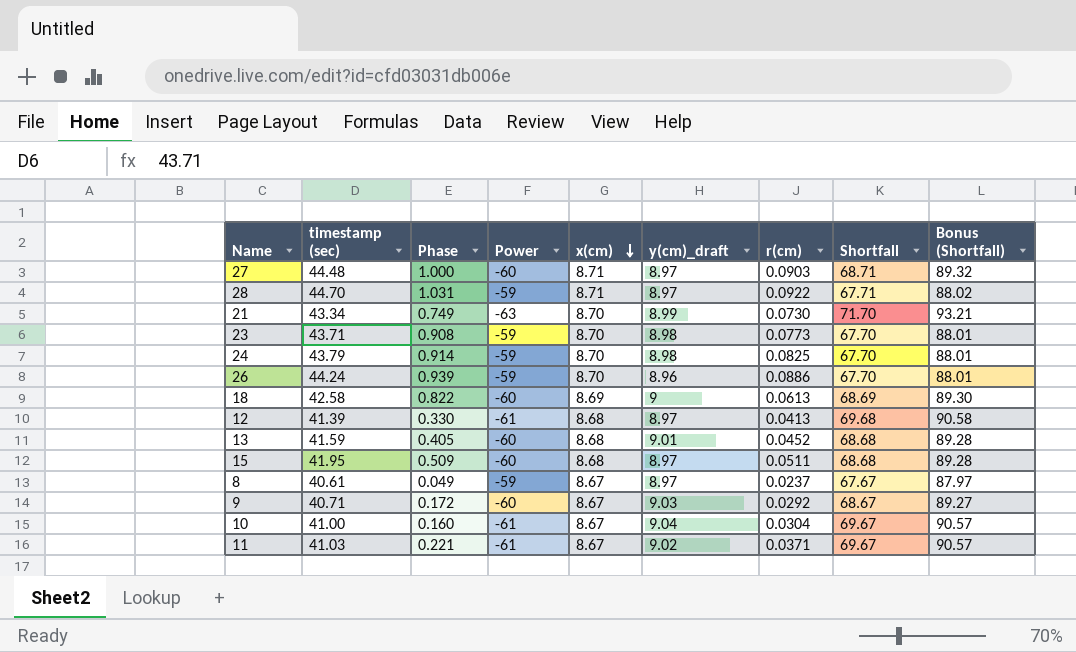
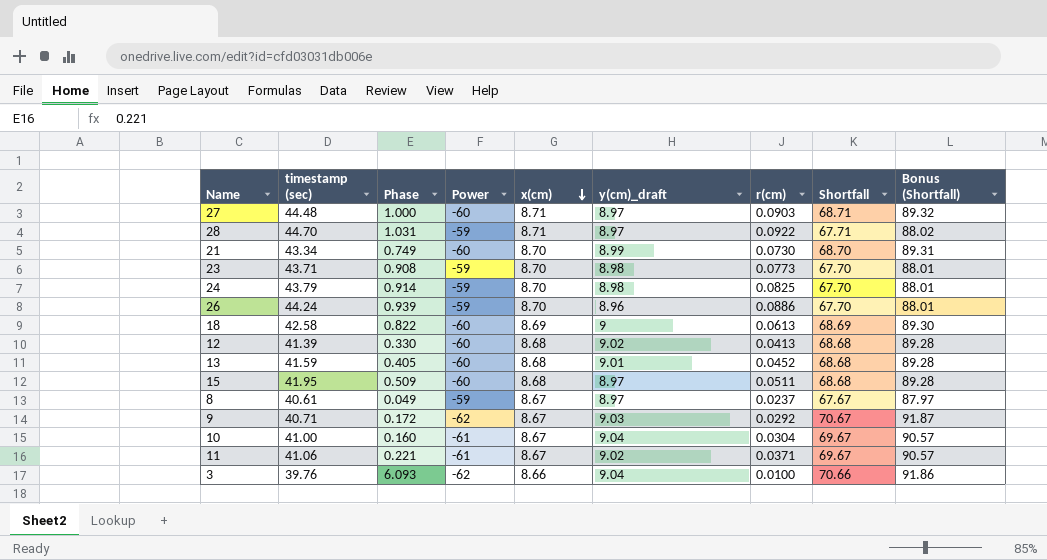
21 | Power: -63 -> -60
21 | Shortfall: 71.70 -> 68.70
21 | Bonus (Shortfall): 93.21 -> 89.31
12 | Power: -61 -> -60
12 | y(cm)_draft: 8.97 -> 9.02
12 | Shortfall: 69.68 -> 68.68
12 | Bonus (Shortfall): 90.58 -> 89.28
9 | Power: -60 -> -62
9 | Shortfall: 68.67 -> 70.67
9 | Bonus (Shortfall): 89.27 -> 91.87
11 | timestamp (sec): 41.03 -> 41.06
row 3: none -> 39.76 | 6.093 | -62 | 8.66 | 9.04 | 0.0100 | 70.66 | 91.86

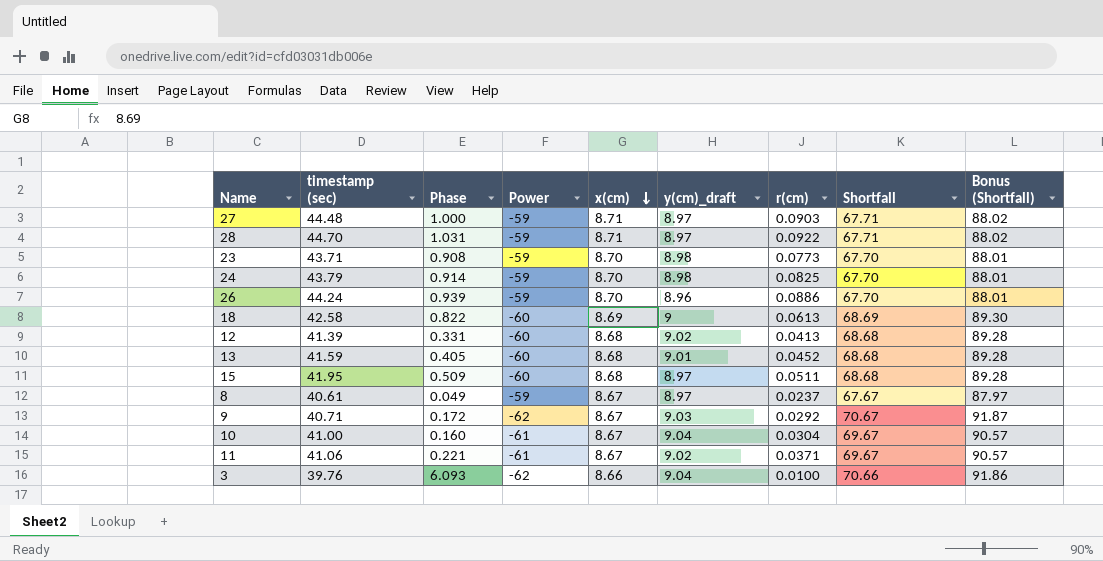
row 21: 43.34 | 0.749 | -60 | 8.70 | 8.99 | 0.0730 | 68.70 | 89.31 -> none
27 | Power: -60 -> -59
27 | Shortfall: 68.71 -> 67.71
27 | Bonus (Shortfall): 89.32 -> 88.02
12 | Phase: 0.330 -> 0.331

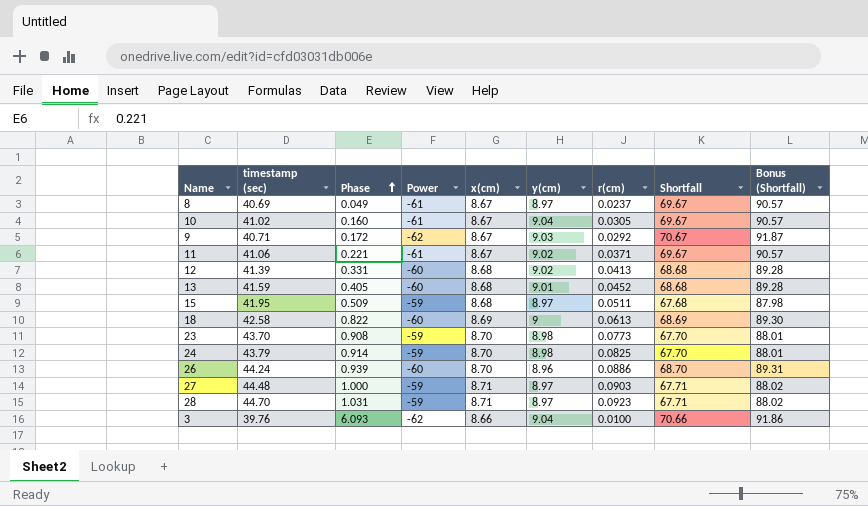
row order: x(cm) descending -> Phase ascending
column name: y(cm)_draft -> y(cm)
8 | timestamp (sec): 40.61 -> 40.69
8 | Power: -59 -> -61
8 | Shortfall: 67.67 -> 69.67
8 | Bonus (Shortfall): 87.97 -> 90.57
10 | timestamp (sec): 41.00 -> 41.02
10 | r(cm): 0.0304 -> 0.0305
15 | Power: -60 -> -59
15 | Shortfall: 68.68 -> 67.68
15 | Bonus (Shortfall): 89.28 -> 87.98
23 | timestamp (sec): 43.71 -> 43.70
26 | Power: -59 -> -60
26 | Shortfall: 67.70 -> 68.70
26 | Bonus (Shortfall): 88.01 -> 89.31
28 | r(cm): 0.0922 -> 0.0923

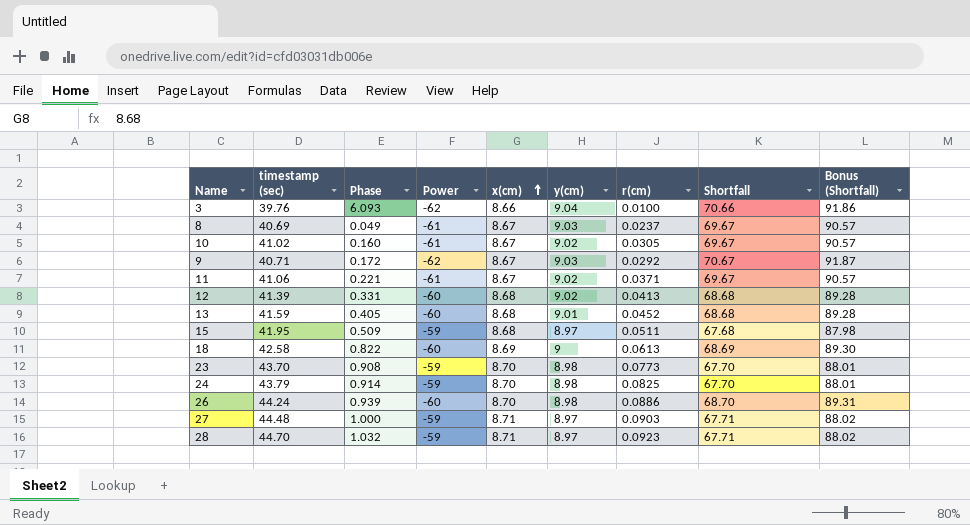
row order: Phase ascending -> x(cm) ascending
8 | y(cm): 8.97 -> 9.03
10 | y(cm): 9.04 -> 9.02
26 | y(cm): 8.96 -> 8.98
28 | Phase: 1.031 -> 1.032

